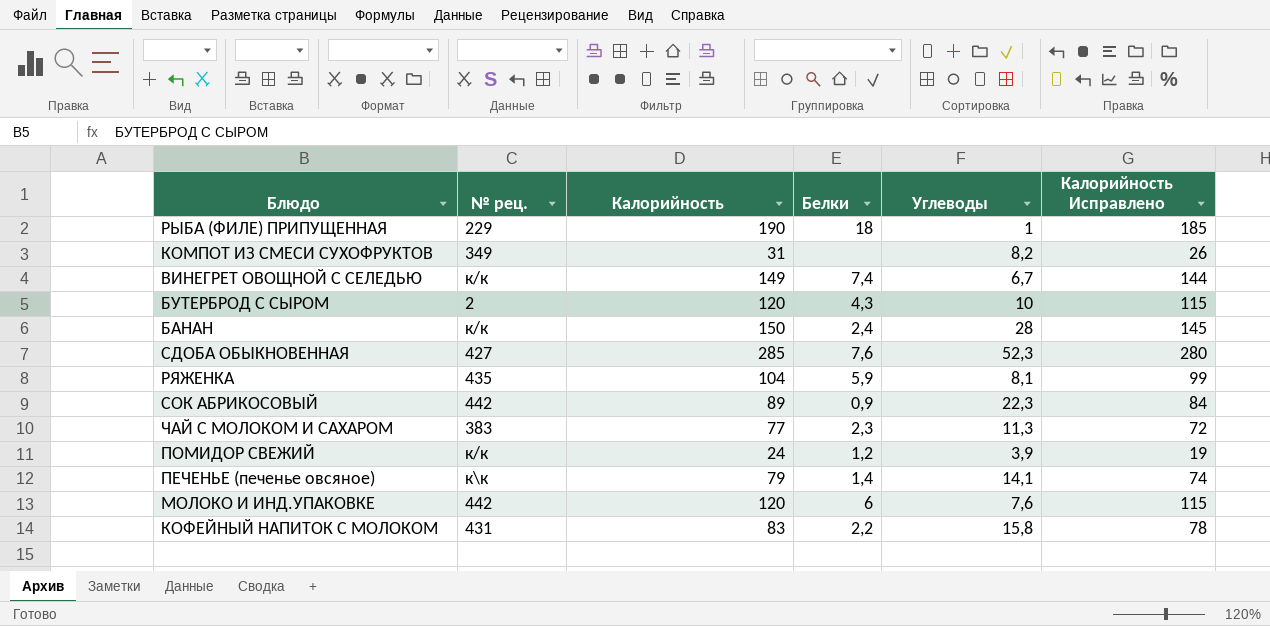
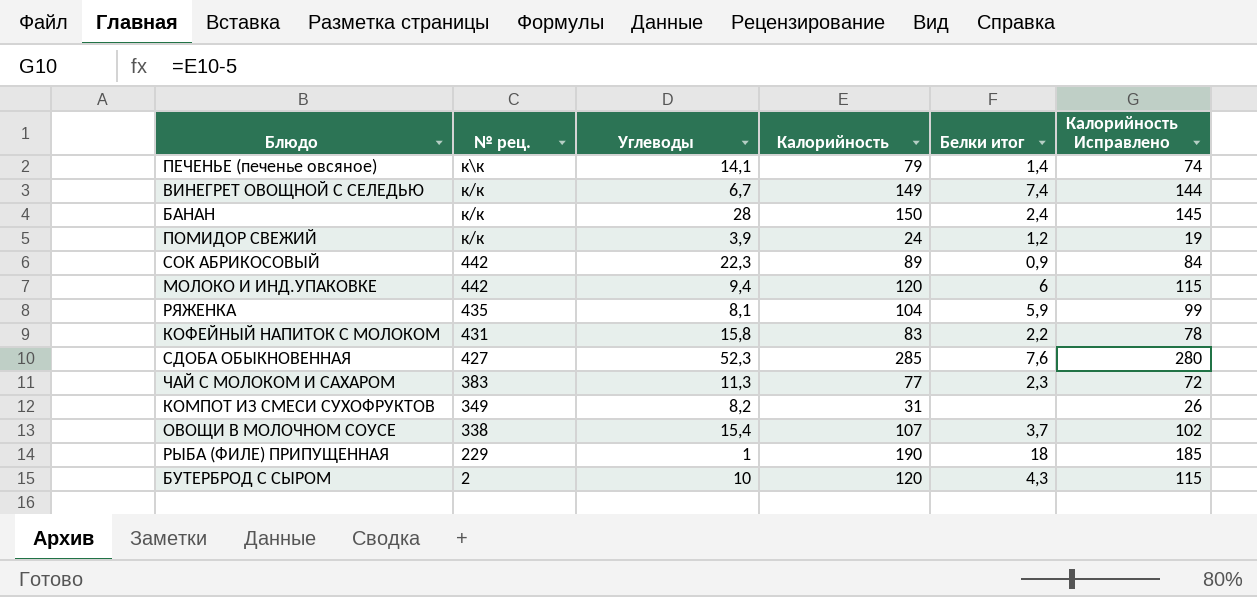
row order: none -> № рец. descending
column Углеводы | position: 5 -> 3
column name: Белки -> Белки итог
МОЛОКО И ИНД.УПАКОВКЕ | Углеводы: 7,6 -> 9,4
row ОВОЩИ В МОЛОЧНОМ СОУСЕ: none -> 338 | 15,4 | 107 | 3,7 | 102

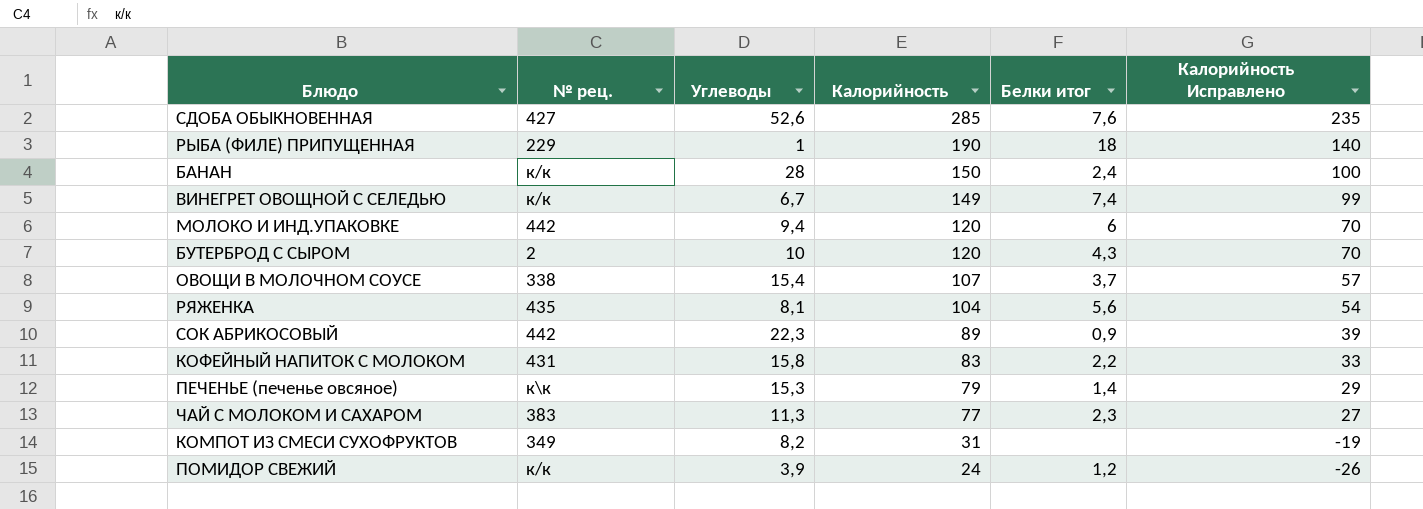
row order: № рец. descending -> Калорийность descending
column Калорийность Исправлено | formula: [Калорийность] - 5 -> [Калорийность] - 50
СДОБА ОБЫКНОВЕННАЯ | Углеводы: 52,3 -> 52,6
РЯЖЕНКА | Белки итог: 5,9 -> 5,6
ПЕЧЕНЬЕ (печенье овсяное) | Углеводы: 14,1 -> 15,3

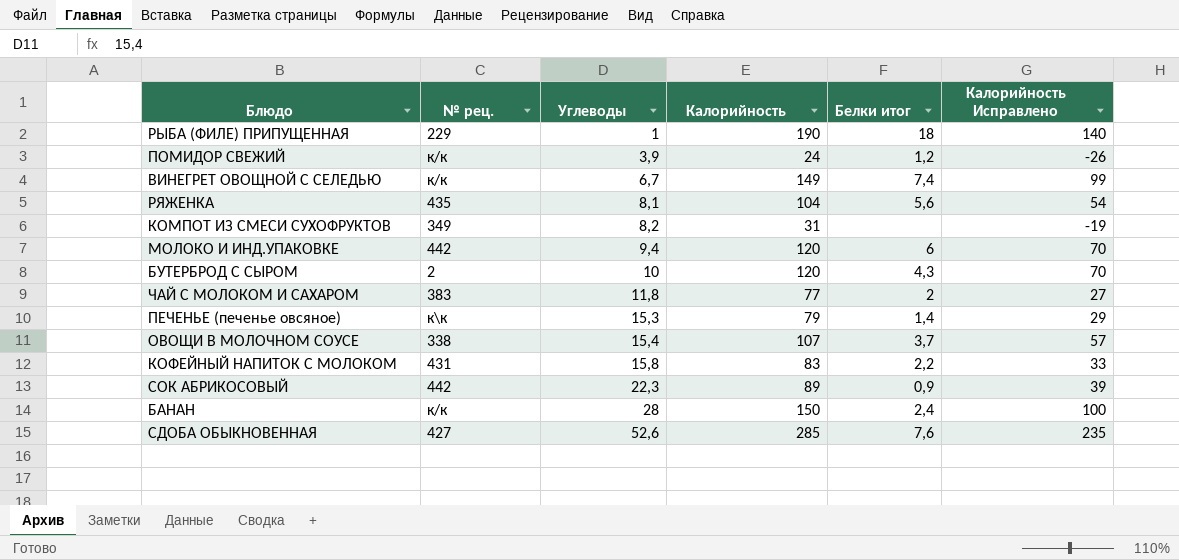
row order: Калорийность descending -> Углеводы ascending
ЧАЙ С МОЛОКОМ И САХАРОМ | Углеводы: 11,3 -> 11,8
ЧАЙ С МОЛОКОМ И САХАРОМ | Белки итог: 2,3 -> 2

